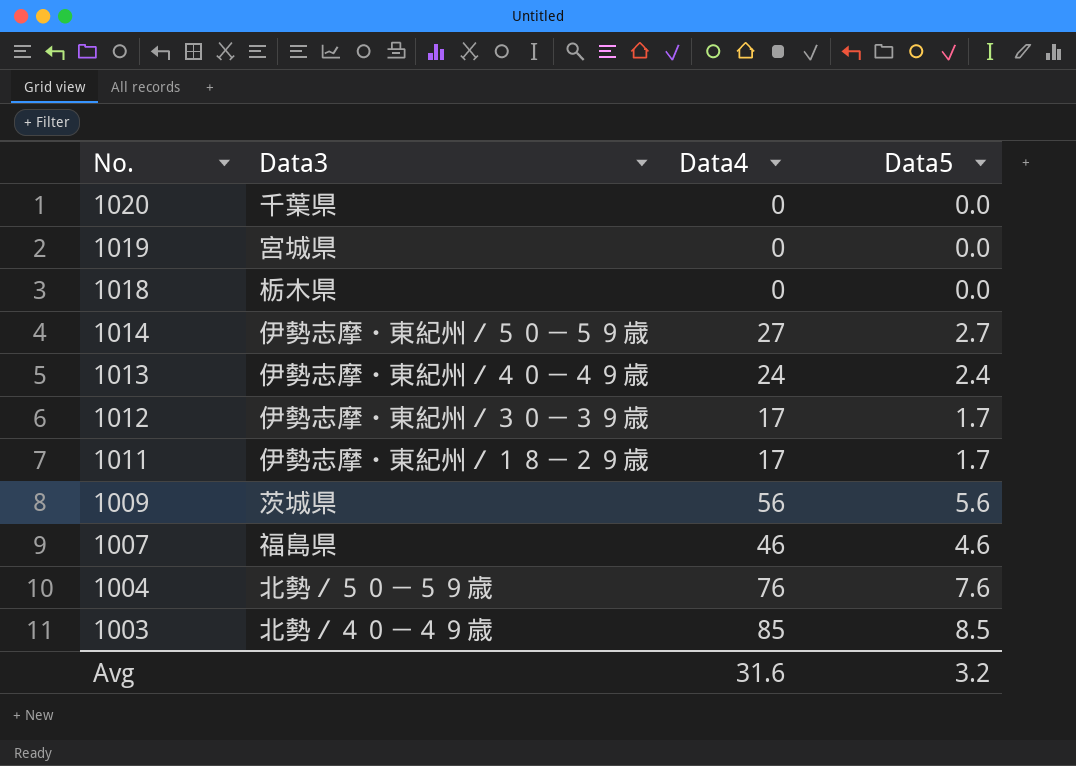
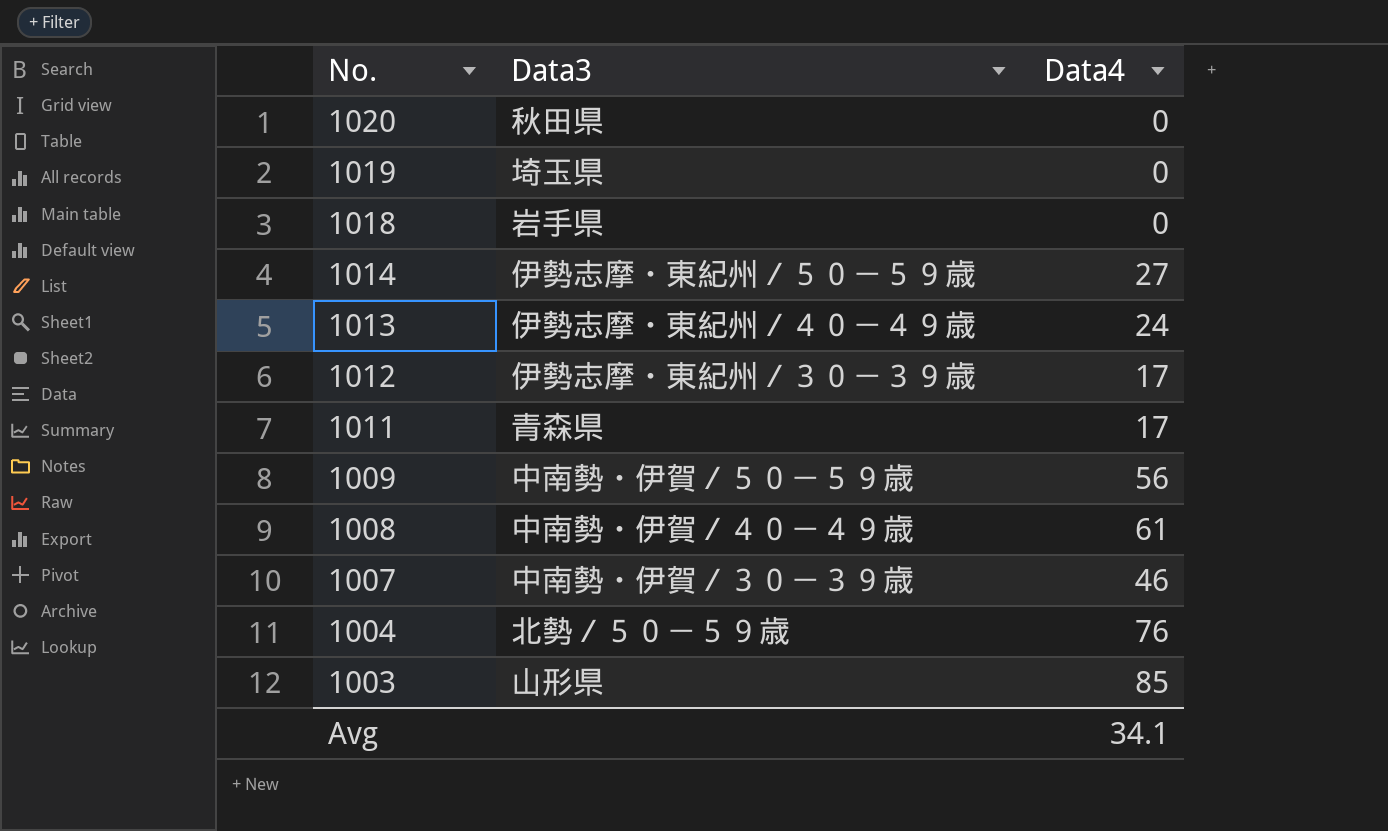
column Data5 | position: 4 -> none
1020 | Data3: 千葉県 -> 秋田県
1019 | Data3: 宮城県 -> 埼玉県
1018 | Data3: 栃木県 -> 岩手県
1011 | Data3: 伊勢志摩・東紀州／１８－２９歳 -> 青森県
1009 | Data3: 茨城県 -> 中南勢・伊賀／５０－５９歳
row 1008: none -> 中南勢・伊賀／４０－４９歳 | 61
1007 | Data3: 福島県 -> 中南勢・伊賀／３０－３９歳
1003 | Data3: 北勢／４０－４９歳 -> 山形県
Avg | Data4: 31.6 -> 34.1

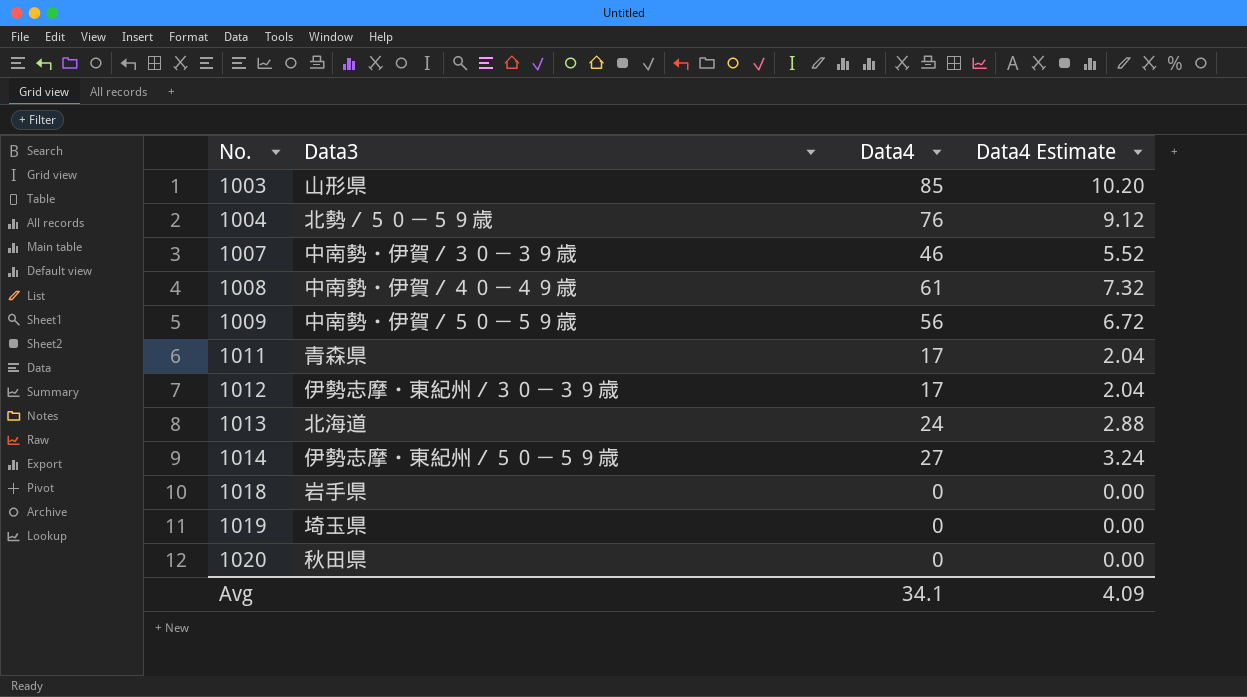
row order: No. descending -> No. ascending
column Data4 Estimate | formula: none -> [Data4] * 0.12
1013 | Data3: 伊勢志摩・東紀州／４０－４９歳 -> 北海道

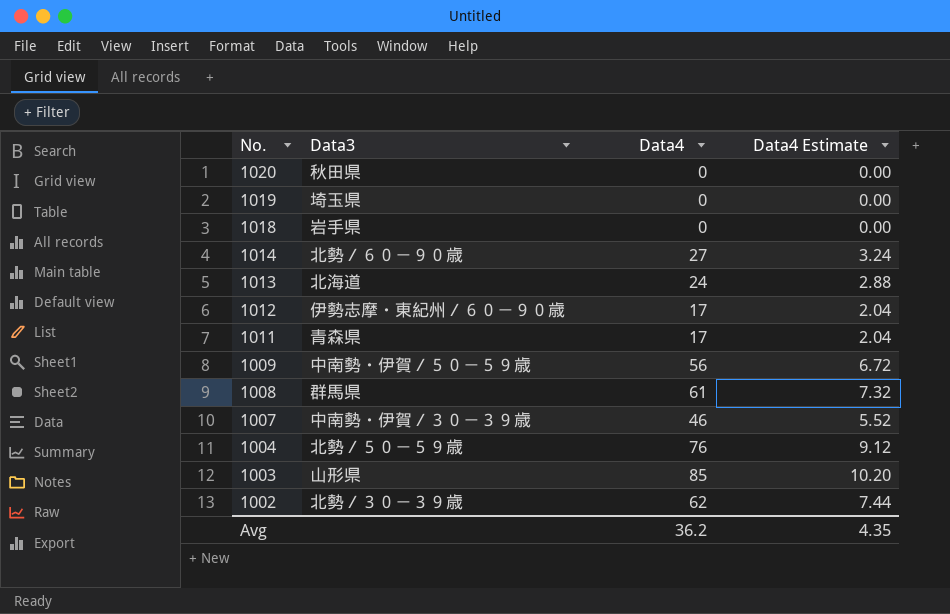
row order: No. ascending -> No. descending
1014 | Data3: 伊勢志摩・東紀州／５０－５９歳 -> 北勢／６０－９０歳
1012 | Data3: 伊勢志摩・東紀州／３０－３９歳 -> 伊勢志摩・東紀州／６０－９０歳
1008 | Data3: 中南勢・伊賀／４０－４９歳 -> 群馬県
row 1002: none -> 北勢／３０－３９歳 | 62 | 7.44
Avg | Data4: 34.1 -> 36.2
Avg | Data4 Estimate: 4.09 -> 4.35

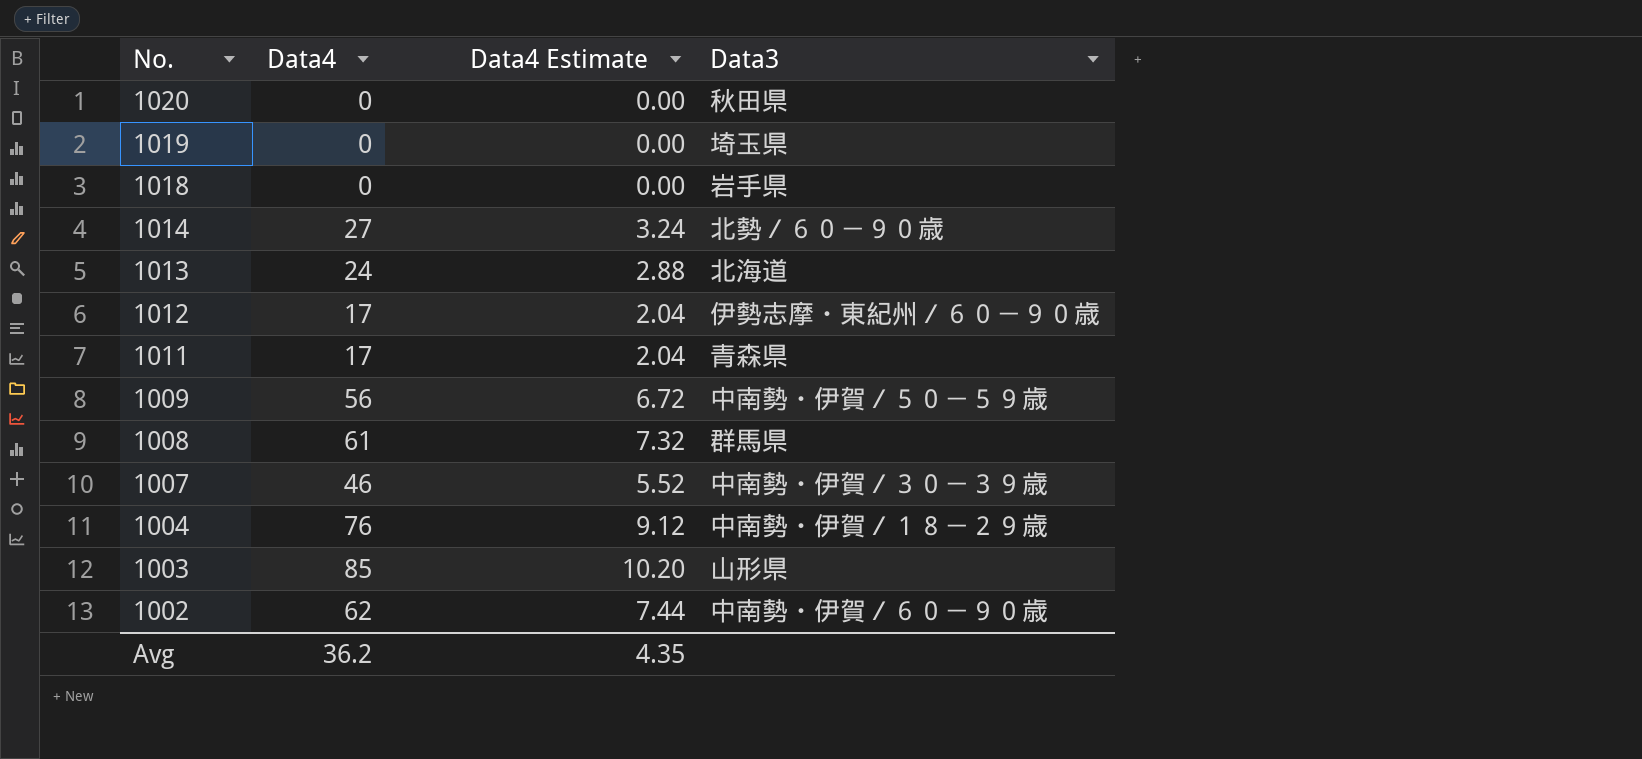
column Data3 | position: 2 -> 4
1004 | Data3: 北勢／５０－５９歳 -> 中南勢・伊賀／１８－２９歳
1002 | Data3: 北勢／３０－３９歳 -> 中南勢・伊賀／６０－９０歳

